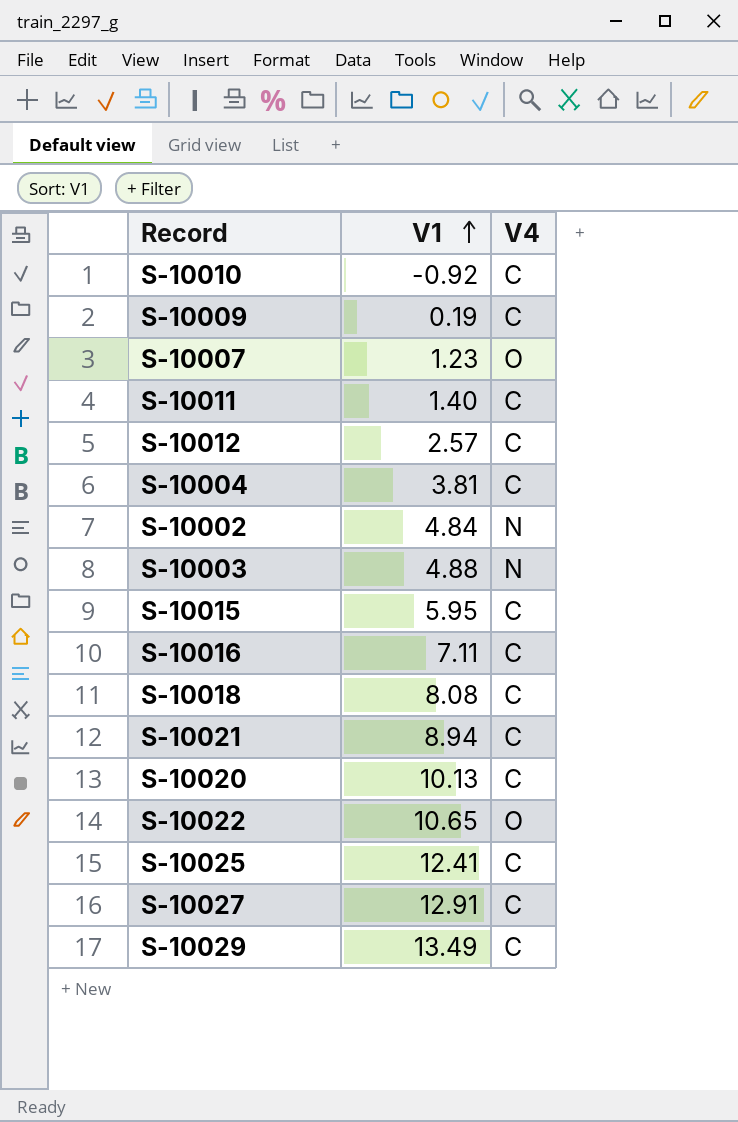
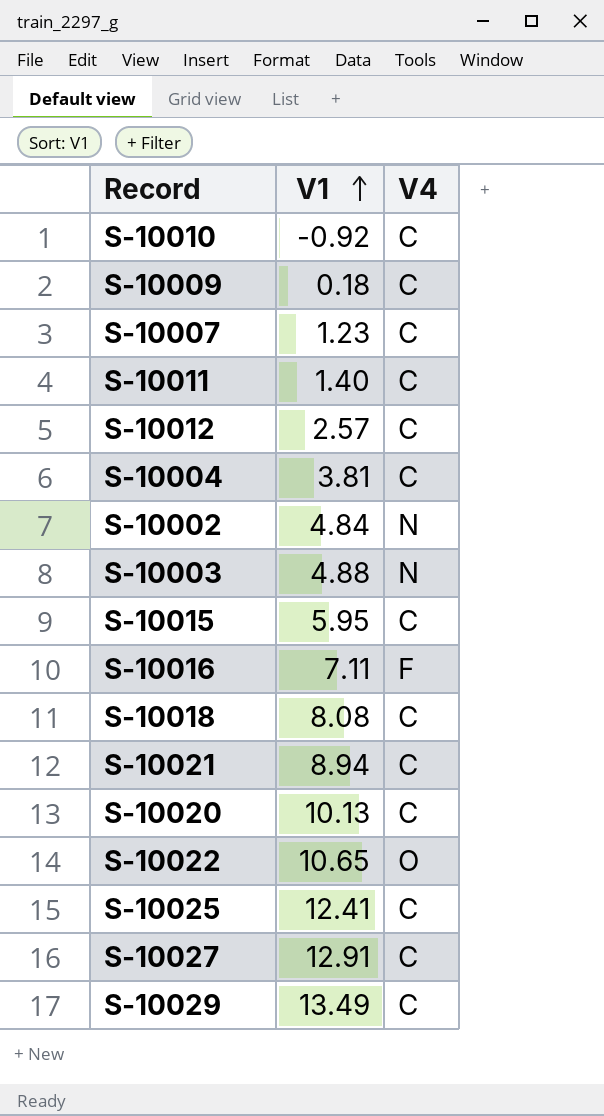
S-10009 | V1: 0.19 -> 0.18
S-10007 | V4: O -> C
S-10016 | V4: C -> F

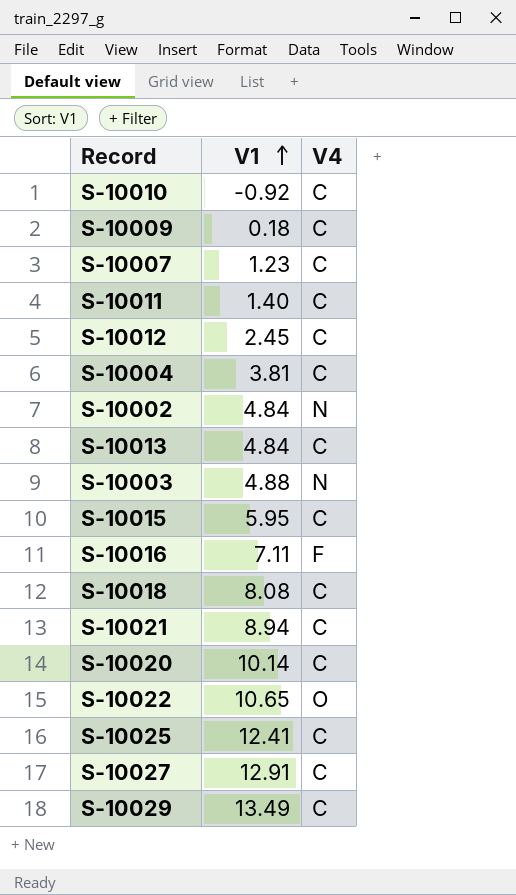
S-10012 | V1: 2.57 -> 2.45
row S-10013: none -> 4.84 | C
S-10020 | V1: 10.13 -> 10.14

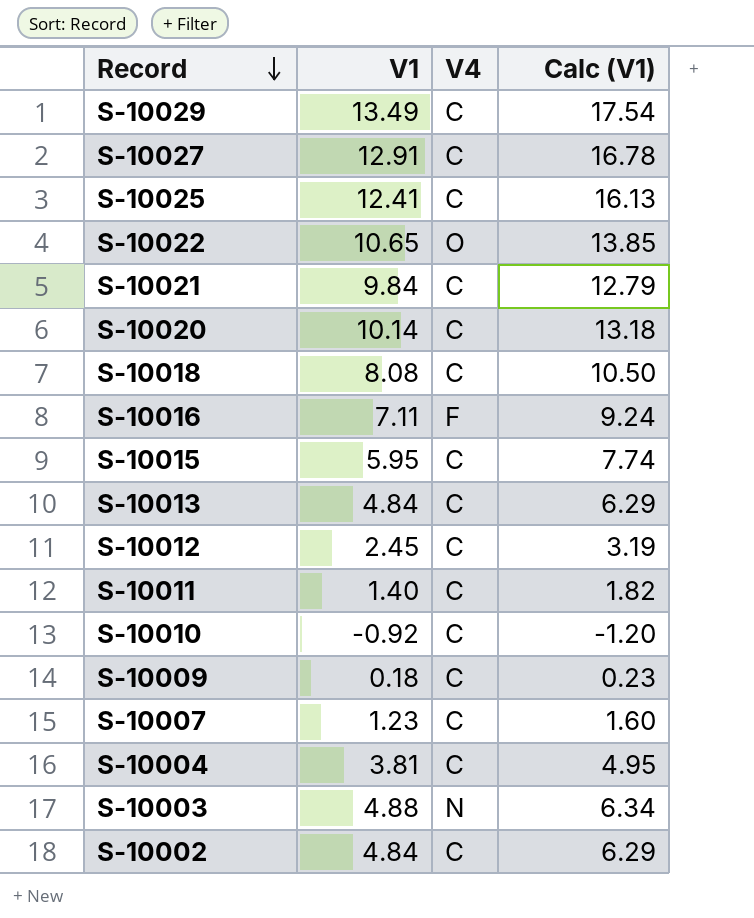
row order: V1 ascending -> Record descending
column Calc (V1) | formula: none -> [V1] * 1.3
S-10021 | V1: 8.94 -> 9.84
S-10002 | V4: N -> C

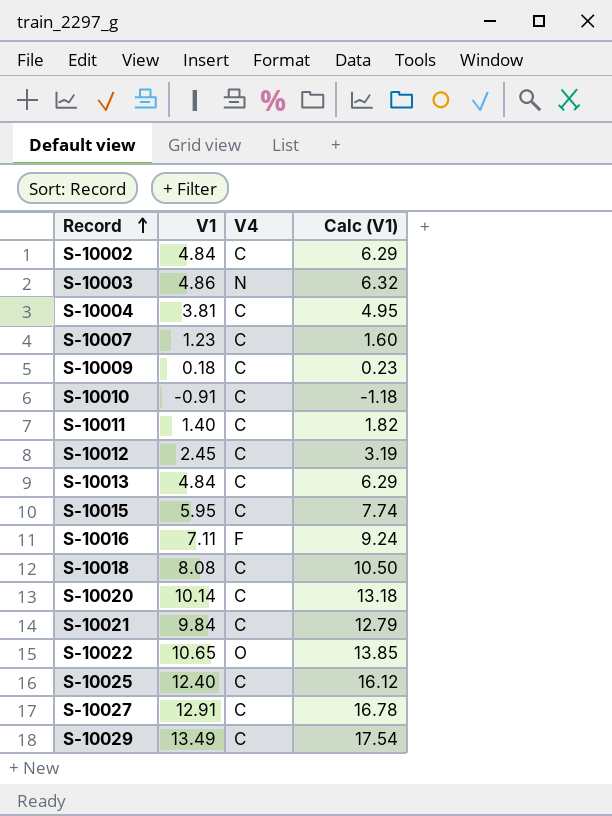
row order: Record descending -> Record ascending
S-10003 | V1: 4.88 -> 4.86
S-10003 | Calc (V1): 6.34 -> 6.32
S-10010 | V1: -0.92 -> -0.91
S-10010 | Calc (V1): -1.20 -> -1.18
S-10025 | V1: 12.41 -> 12.40
S-10025 | Calc (V1): 16.13 -> 16.12

